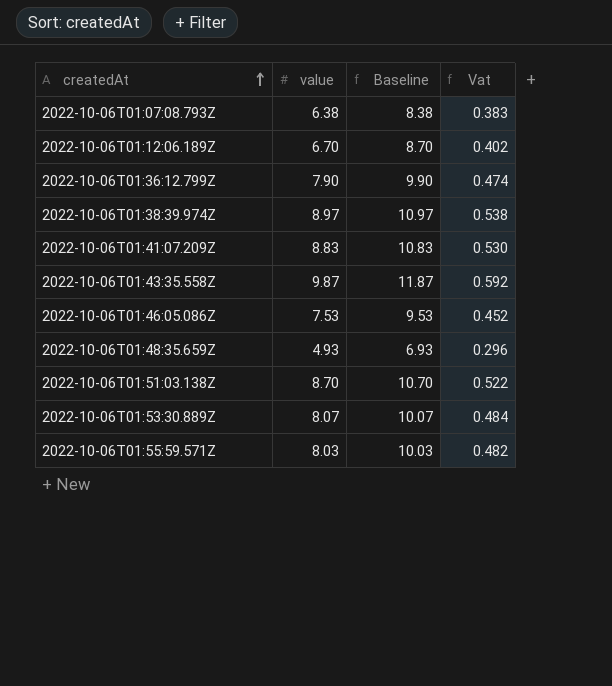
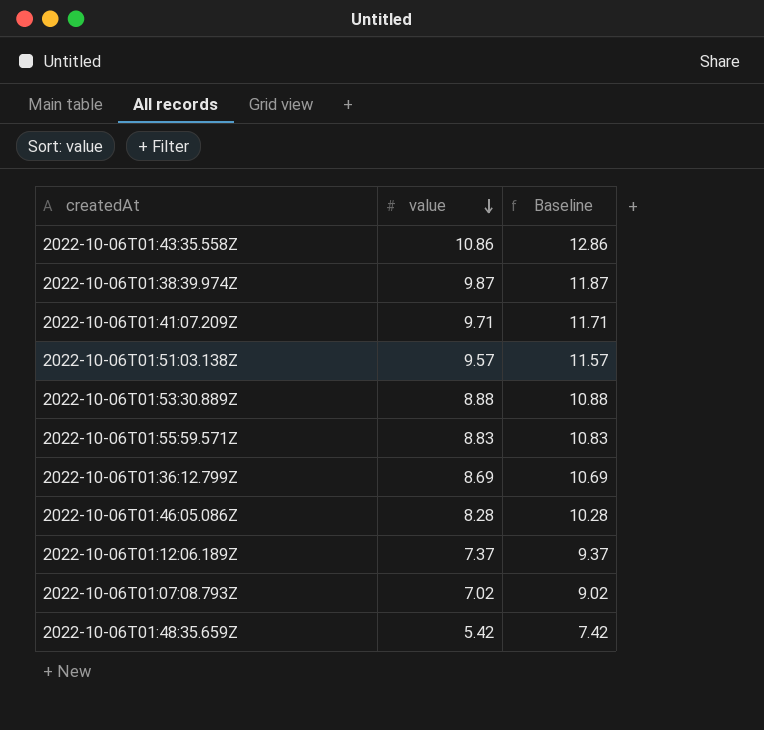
row order: createdAt ascending -> value descending
column Vat | formula: [value] * 0.06 -> none
2022-10-06T01:43:35.558Z | value: 9.87 -> 10.86
2022-10-06T01:43:35.558Z | Baseline: 11.87 -> 12.86
2022-10-06T01:38:39.974Z | value: 8.97 -> 9.87
2022-10-06T01:38:39.974Z | Baseline: 10.97 -> 11.87
2022-10-06T01:41:07.209Z | value: 8.83 -> 9.71
2022-10-06T01:41:07.209Z | Baseline: 10.83 -> 11.71
2022-10-06T01:51:03.138Z | value: 8.70 -> 9.57
2022-10-06T01:51:03.138Z | Baseline: 10.70 -> 11.57
2022-10-06T01:53:30.889Z | value: 8.07 -> 8.88
2022-10-06T01:53:30.889Z | Baseline: 10.07 -> 10.88
2022-10-06T01:55:59.571Z | value: 8.03 -> 8.83
2022-10-06T01:55:59.571Z | Baseline: 10.03 -> 10.83
2022-10-06T01:36:12.799Z | value: 7.90 -> 8.69
2022-10-06T01:36:12.799Z | Baseline: 9.90 -> 10.69
2022-10-06T01:46:05.086Z | value: 7.53 -> 8.28
2022-10-06T01:46:05.086Z | Baseline: 9.53 -> 10.28
2022-10-06T01:12:06.189Z | value: 6.70 -> 7.37
2022-10-06T01:12:06.189Z | Baseline: 8.70 -> 9.37
2022-10-06T01:07:08.793Z | value: 6.38 -> 7.02
2022-10-06T01:07:08.793Z | Baseline: 8.38 -> 9.02
2022-10-06T01:48:35.659Z | value: 4.93 -> 5.42
2022-10-06T01:48:35.659Z | Baseline: 6.93 -> 7.42

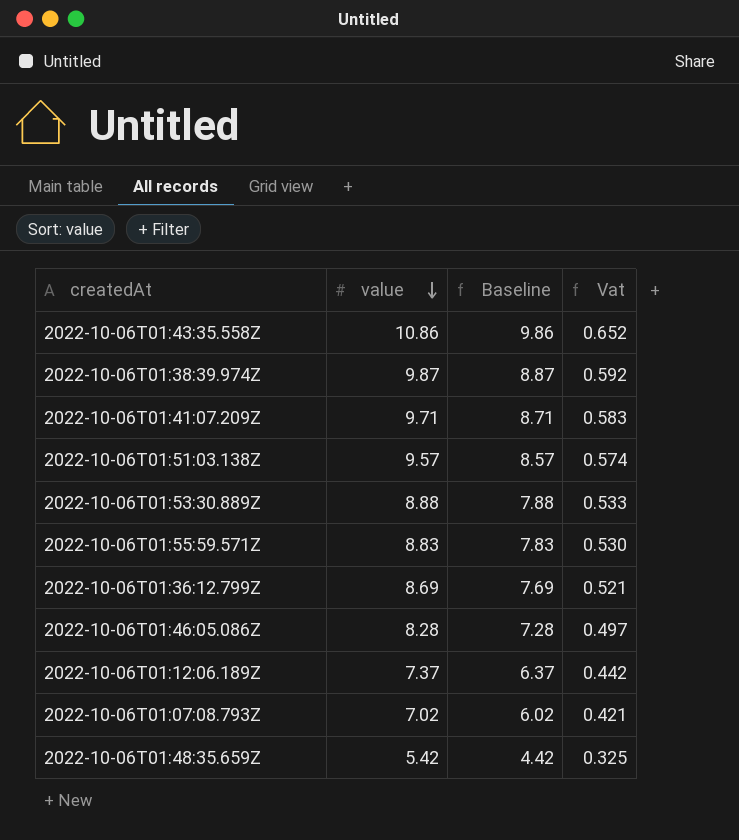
column Baseline | formula: [value] + 2 -> [value] - 1
column Vat | formula: none -> [value] * 0.06

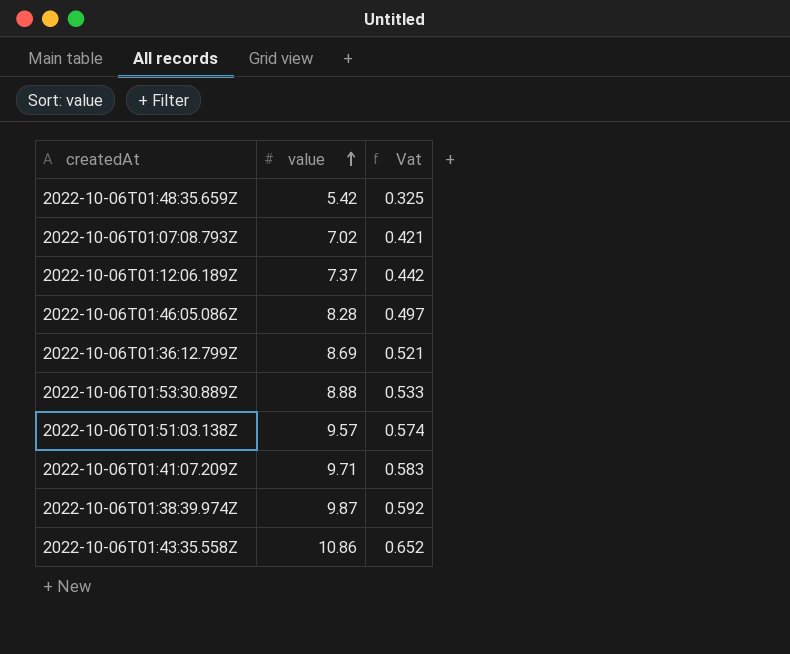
row order: value descending -> value ascending
column Baseline | formula: [value] - 1 -> none
row 2022-10-06T01:55:59.571Z: 8.83 | 7.83 | 0.530 -> none

